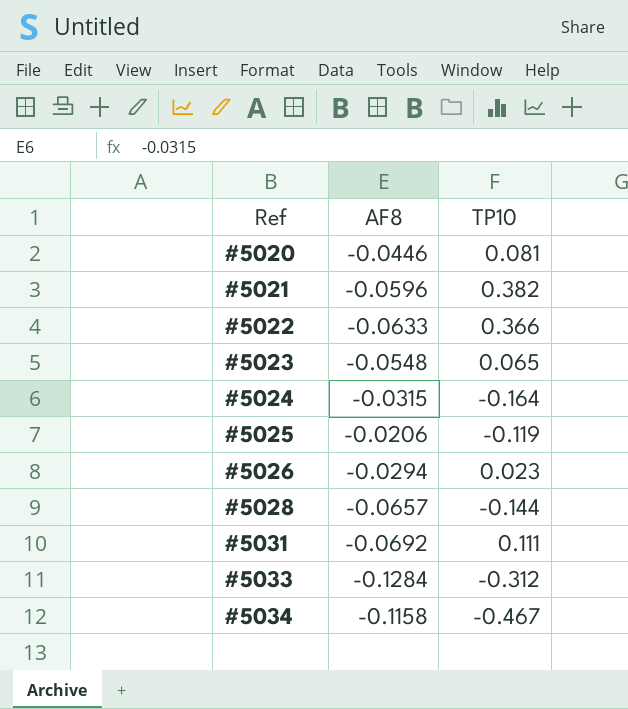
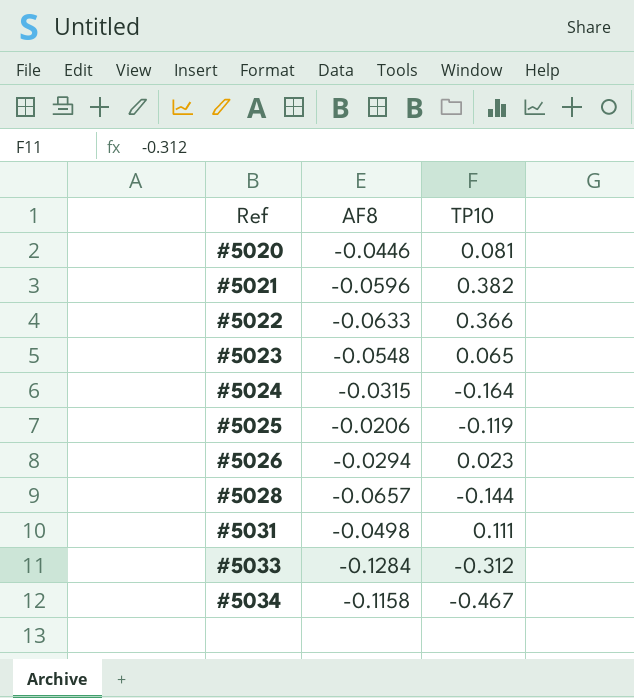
#5031 | AF8: -0.0692 -> -0.0498

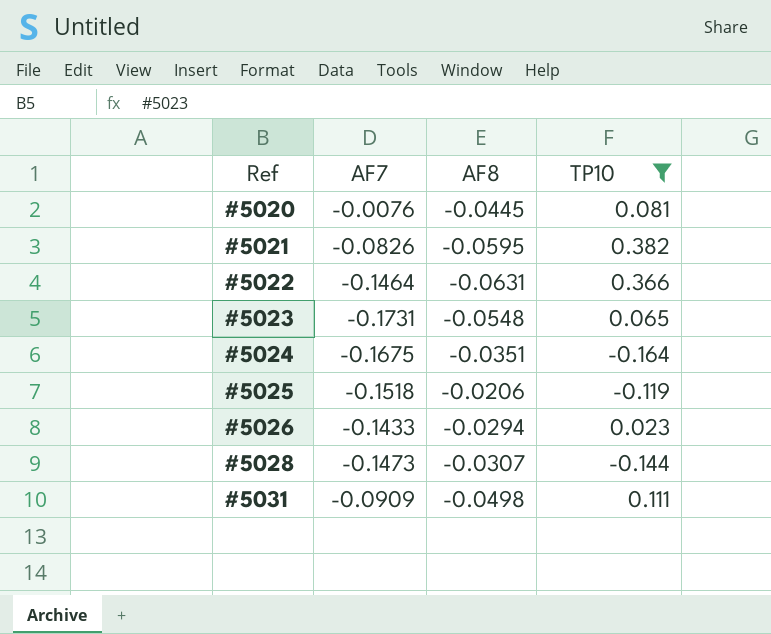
filter: none -> TP10 >= -0.164
column AF7 | position: none -> 2
#5020 | AF8: -0.0446 -> -0.0445
#5021 | AF8: -0.0596 -> -0.0595
#5022 | AF8: -0.0633 -> -0.0631
#5024 | AF8: -0.0315 -> -0.0351
#5028 | AF8: -0.0657 -> -0.0307

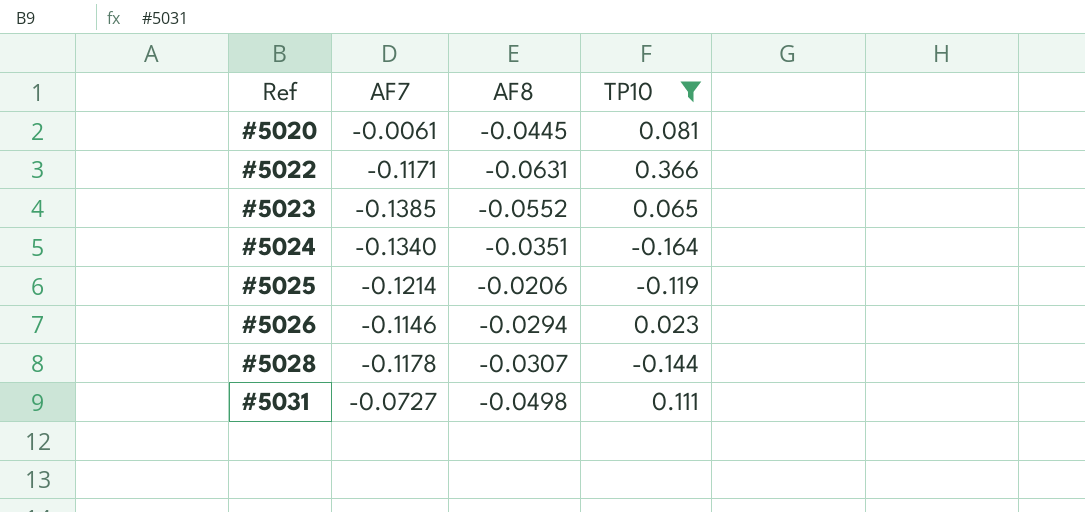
row #5021: -0.0826 | -0.0595 | 0.382 -> none
#5020 | AF7: -0.0076 -> -0.0061
#5022 | AF7: -0.1464 -> -0.1171
#5023 | AF7: -0.1731 -> -0.1385
#5023 | AF8: -0.0548 -> -0.0552
#5024 | AF7: -0.1675 -> -0.1340
#5025 | AF7: -0.1518 -> -0.1214
#5026 | AF7: -0.1433 -> -0.1146
#5028 | AF7: -0.1473 -> -0.1178
#5031 | AF7: -0.0909 -> -0.0727

